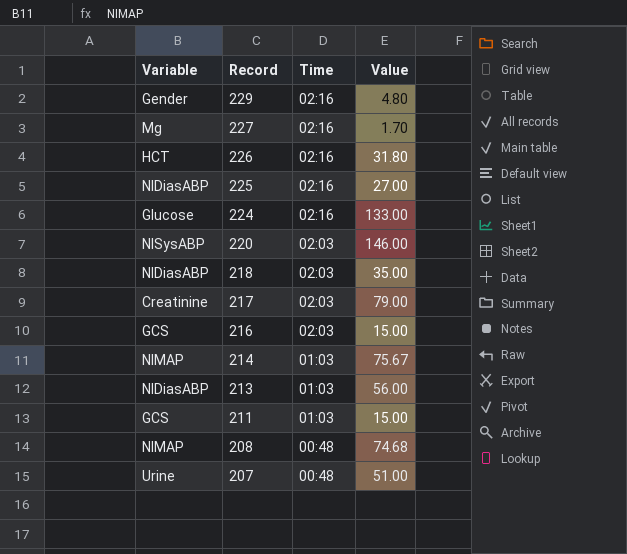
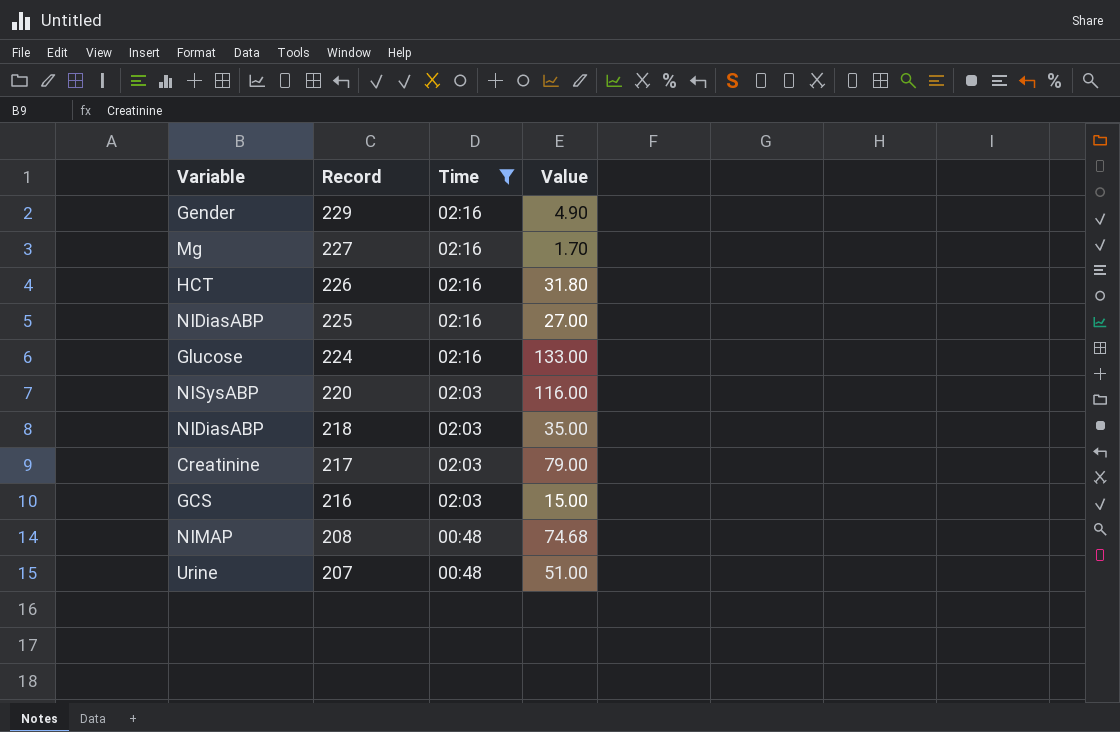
filter: none -> Time != 01:03
229 | Value: 4.80 -> 4.90
220 | Value: 146.00 -> 116.00

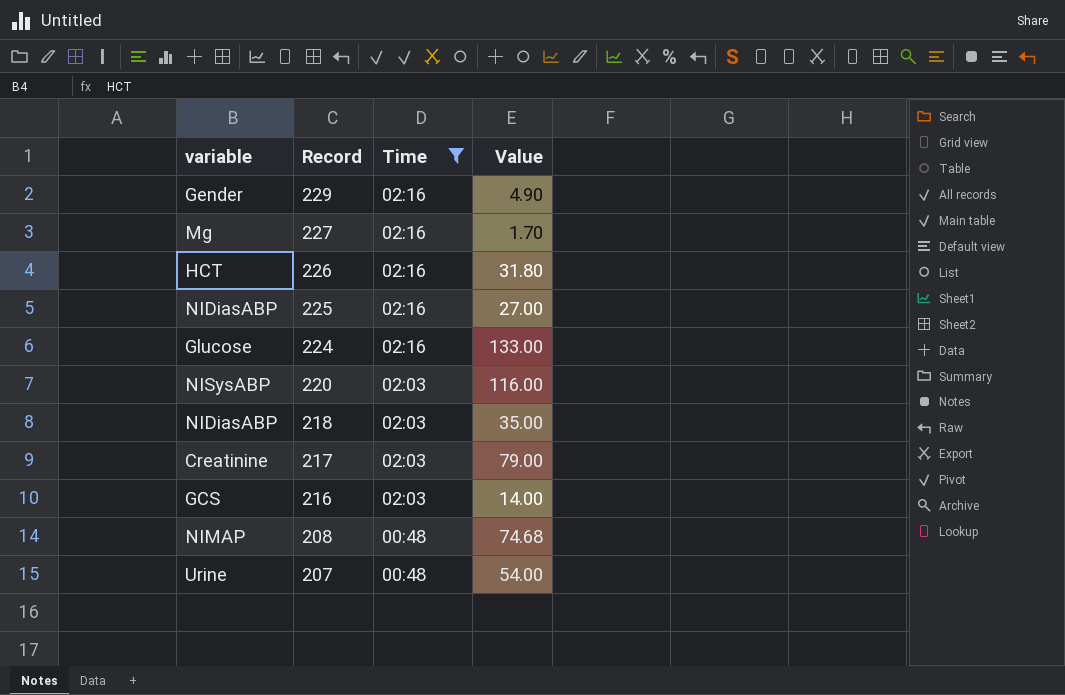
column name: Variable -> variable
216 | Value: 15.00 -> 14.00
207 | Value: 51.00 -> 54.00

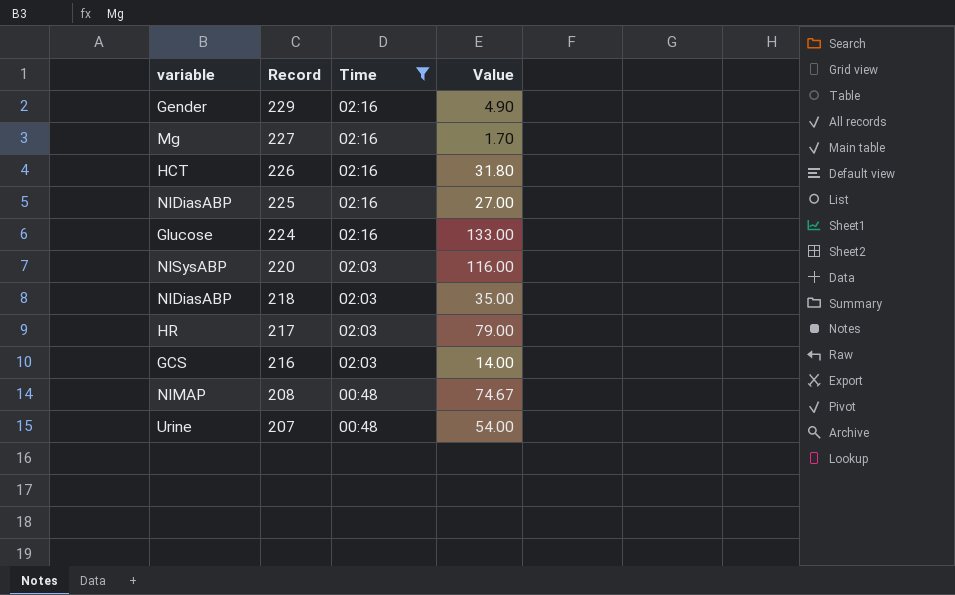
217 | variable: Creatinine -> HR
208 | Value: 74.68 -> 74.67

